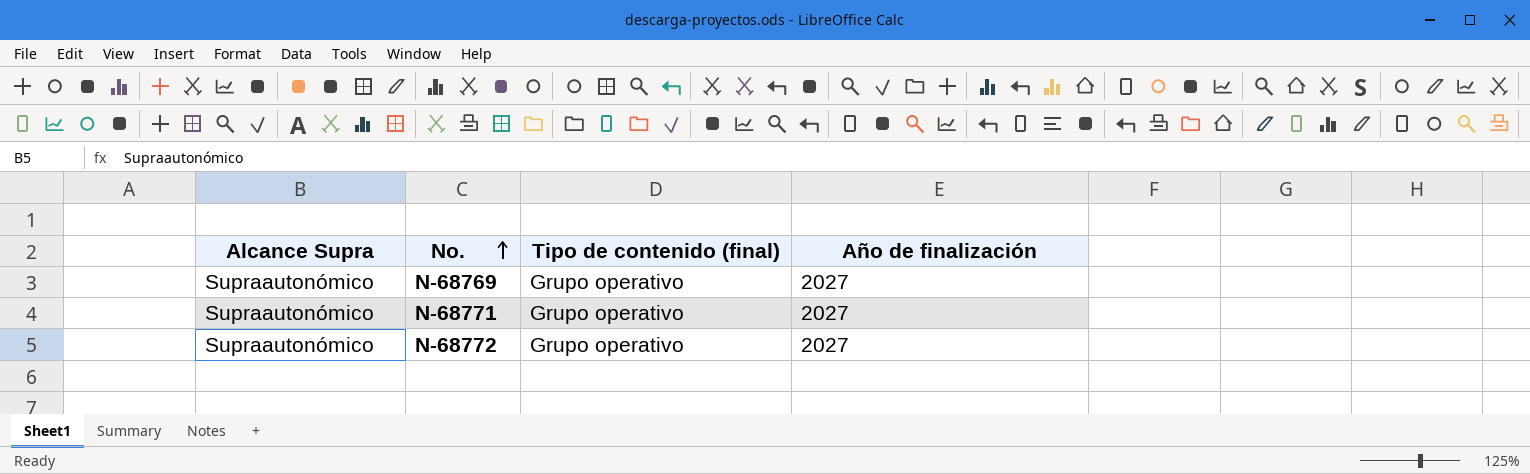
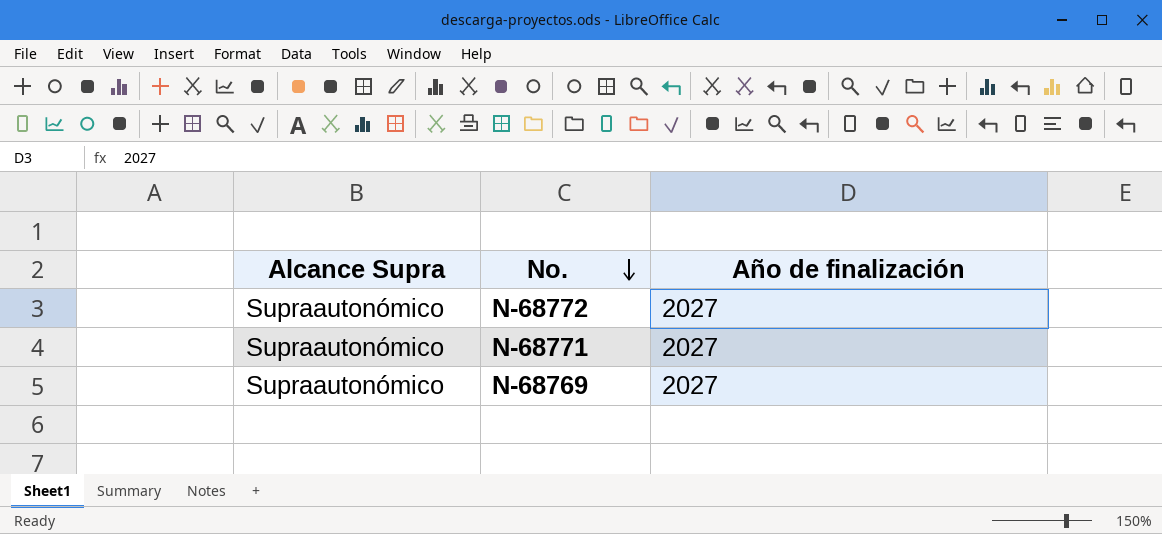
row order: No. ascending -> No. descending
column Tipo de contenido (final) | position: 3 -> none

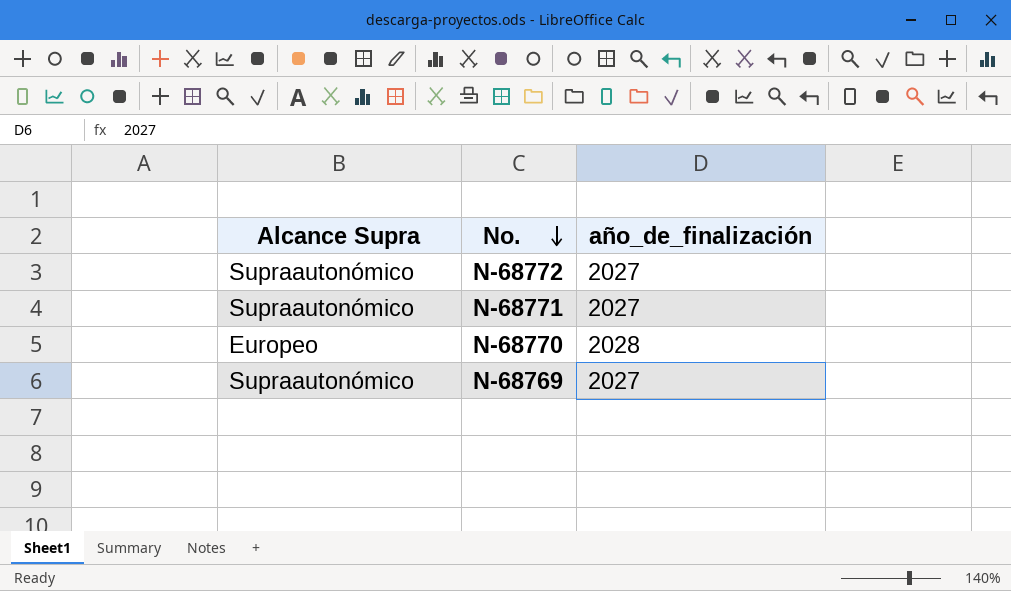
column name: Año de finalización -> año_de_finalización
row N-68770: none -> Europeo | 2028

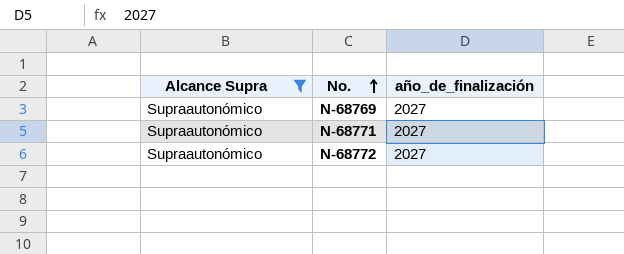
filter: none -> Alcance Supra = Supraautonómico
row order: No. descending -> No. ascending

